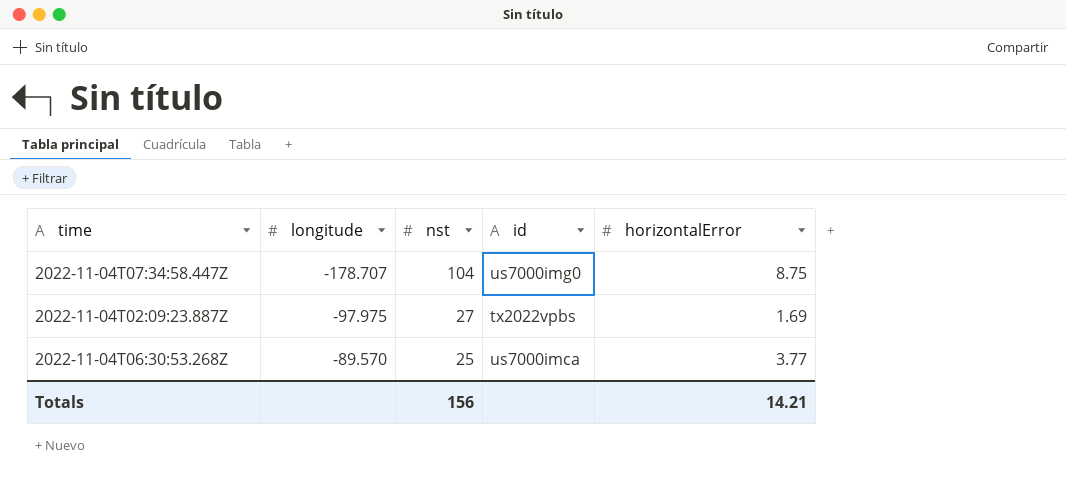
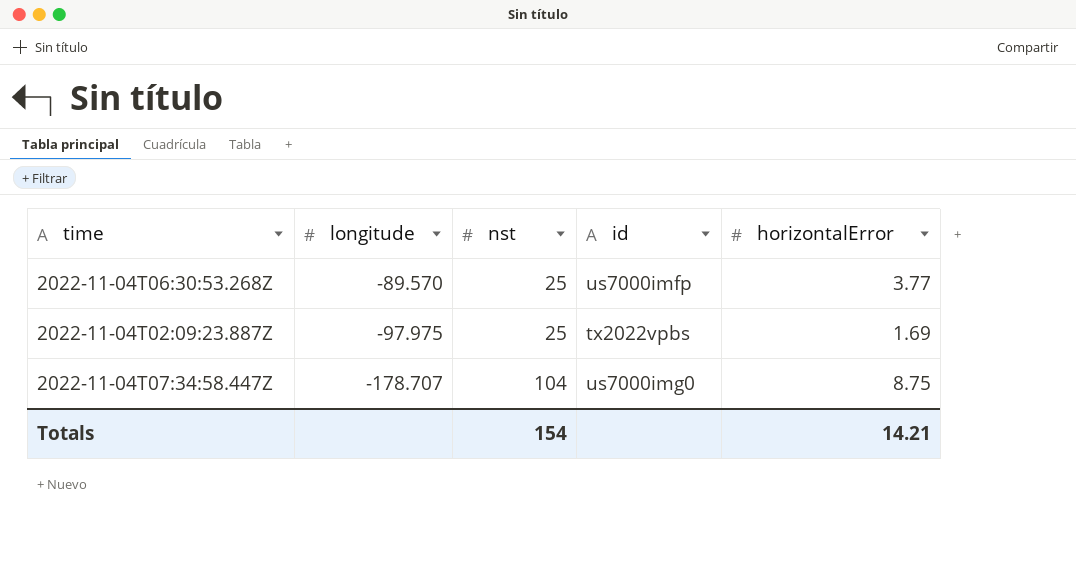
row order: longitude ascending -> longitude descending
2022-11-04T06:30:53.268Z | id: us7000imca -> us7000imfp
2022-11-04T02:09:23.887Z | nst: 27 -> 25
Totals | nst: 156 -> 154

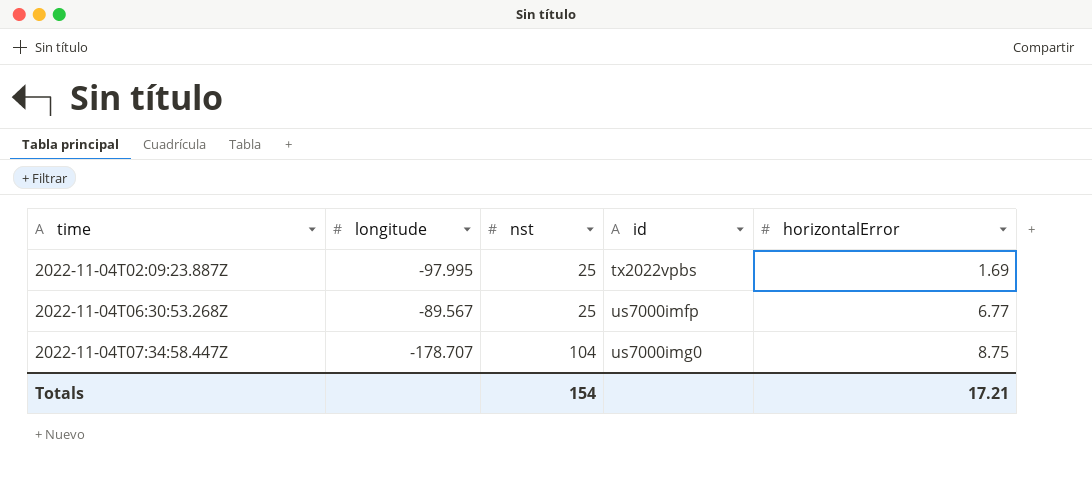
row order: longitude descending -> time ascending
2022-11-04T02:09:23.887Z | longitude: -97.975 -> -97.995
2022-11-04T06:30:53.268Z | longitude: -89.570 -> -89.567
2022-11-04T06:30:53.268Z | horizontalError: 3.77 -> 6.77
Totals | horizontalError: 14.21 -> 17.21

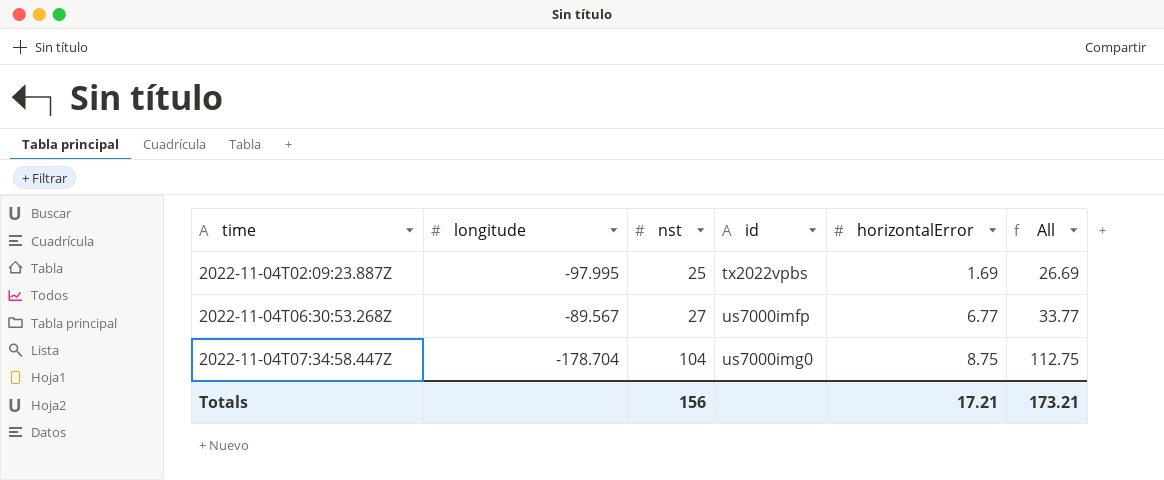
column All | formula: none -> [nst] + [horizontalError]
2022-11-04T06:30:53.268Z | nst: 25 -> 27
2022-11-04T07:34:58.447Z | longitude: -178.707 -> -178.704
Totals | nst: 154 -> 156

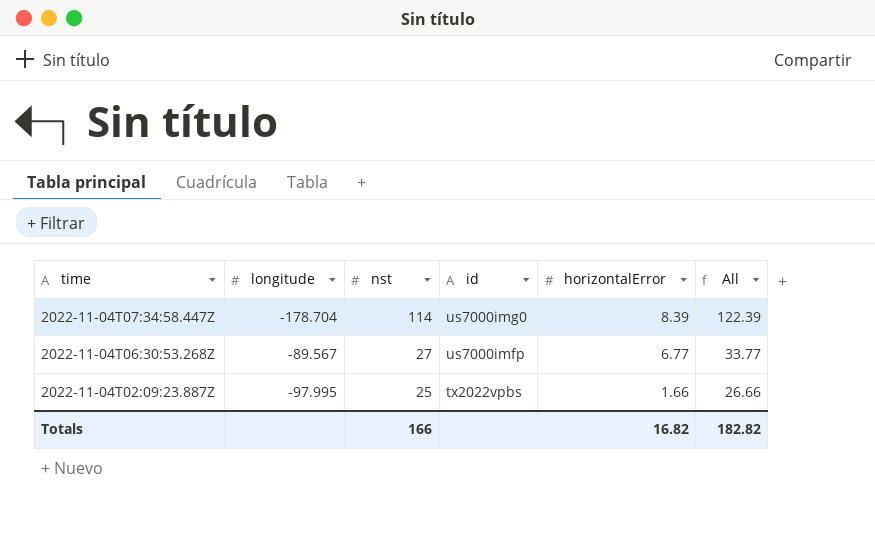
row order: time ascending -> time descending
2022-11-04T07:34:58.447Z | nst: 104 -> 114
2022-11-04T07:34:58.447Z | horizontalError: 8.75 -> 8.39
2022-11-04T07:34:58.447Z | All: 112.75 -> 122.39
2022-11-04T02:09:23.887Z | horizontalError: 1.69 -> 1.66
2022-11-04T02:09:23.887Z | All: 26.69 -> 26.66
Totals | nst: 156 -> 166
Totals | horizontalError: 17.21 -> 16.82
Totals | All: 173.21 -> 182.82

